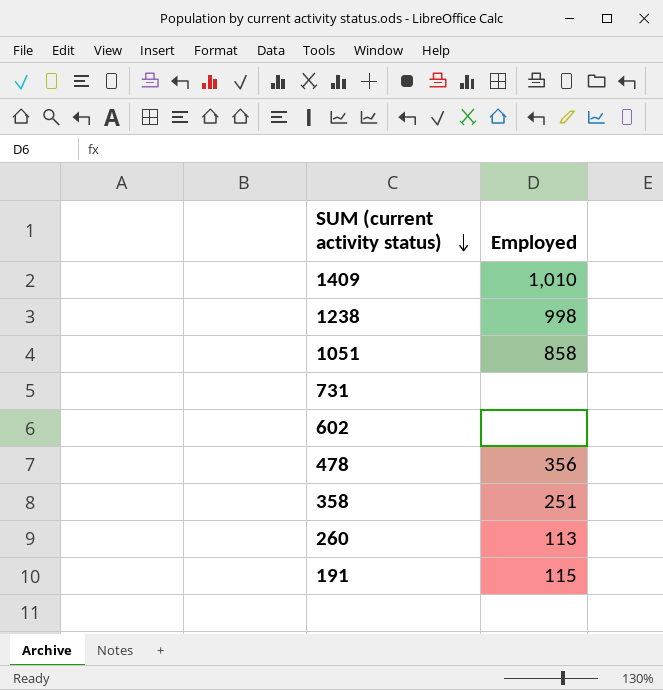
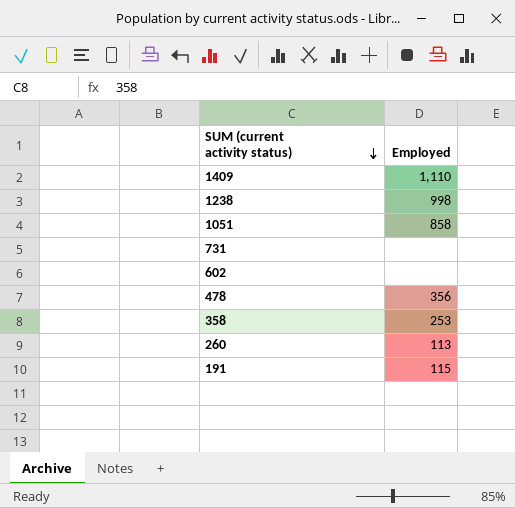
1409 | Employed: 1,010 -> 1,110
358 | Employed: 251 -> 253

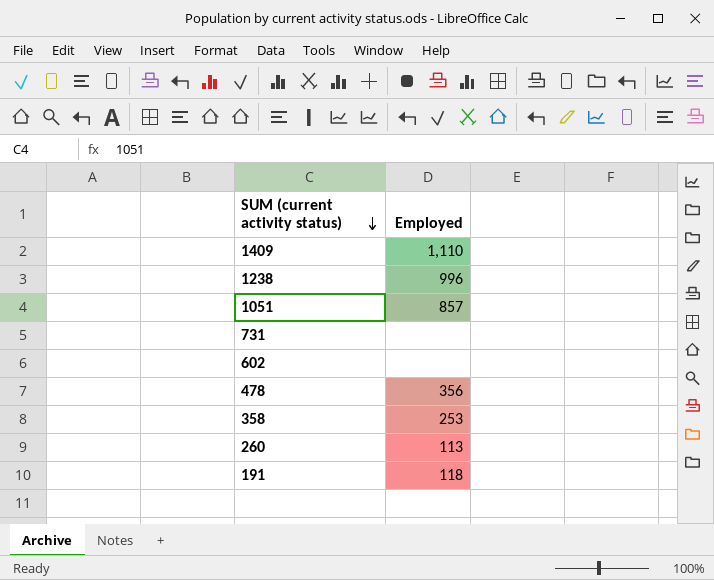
1238 | Employed: 998 -> 996
1051 | Employed: 858 -> 857
191 | Employed: 115 -> 118

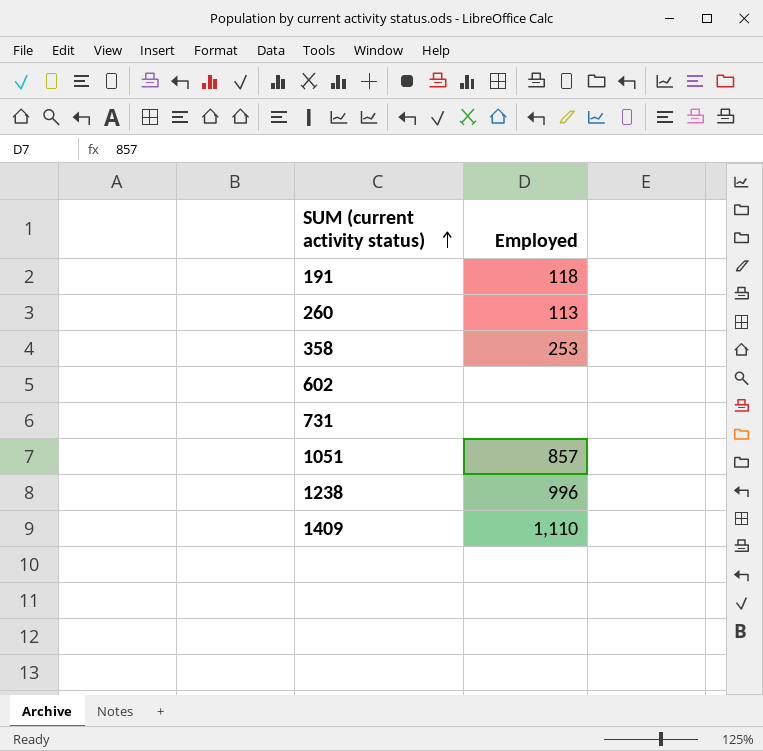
row order: SUM (current activity status) descending -> SUM (current activity status) ascending
row 478: 356 -> none

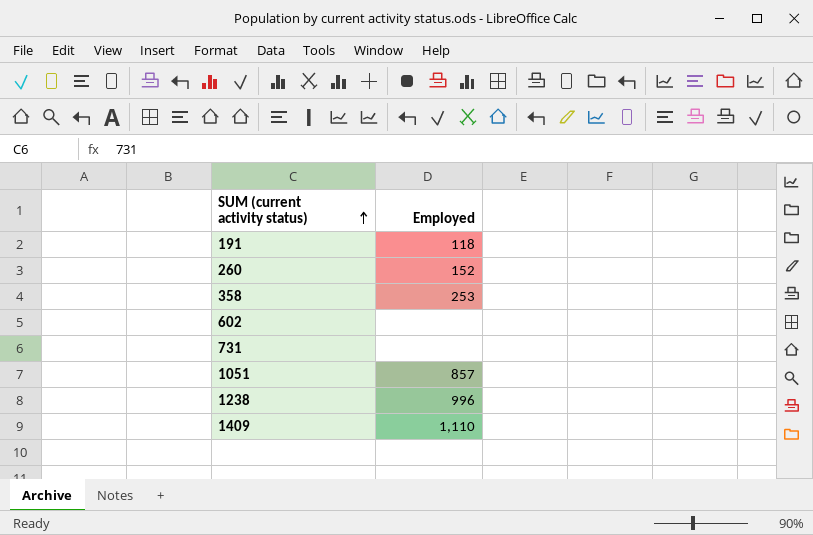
260 | Employed: 113 -> 152

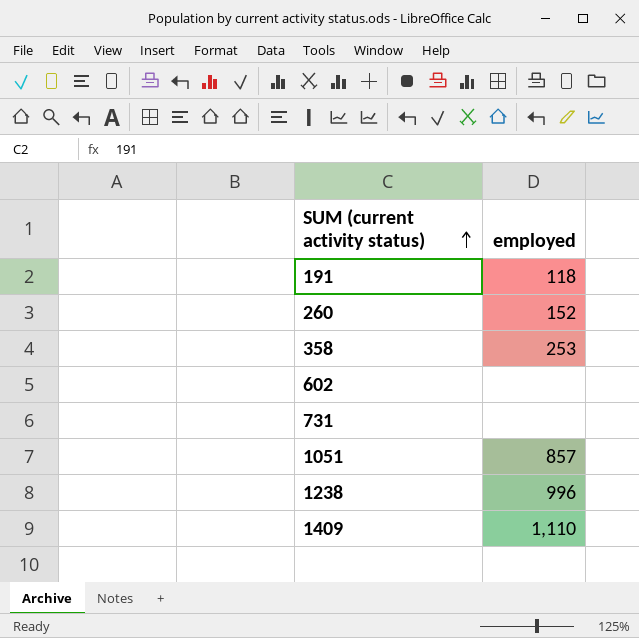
column name: Employed -> employed

